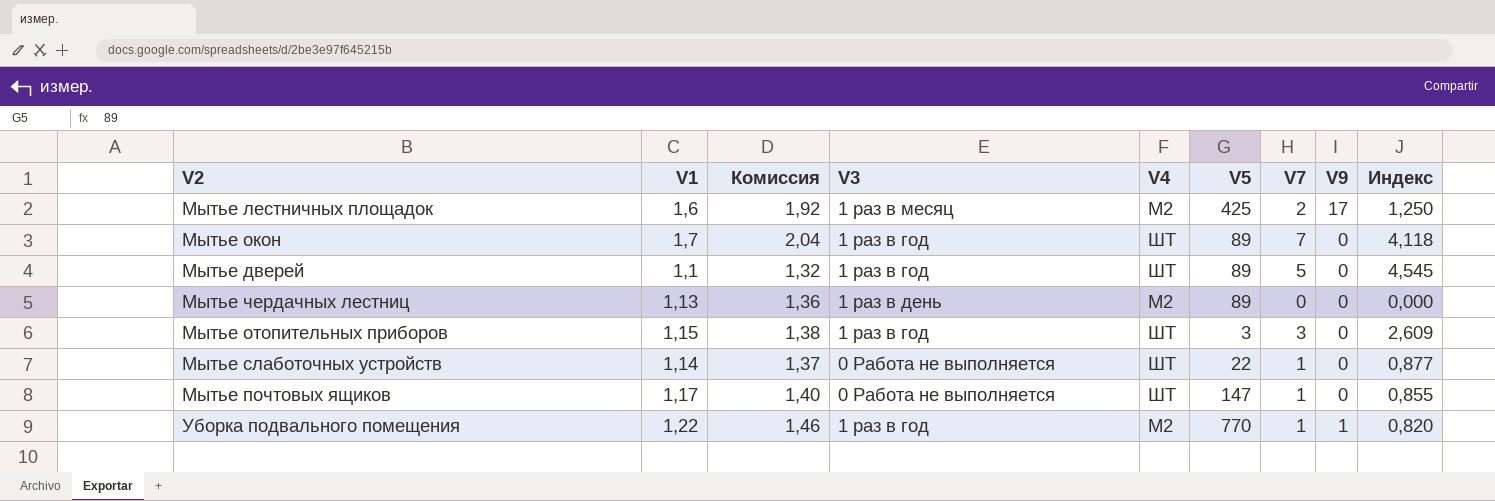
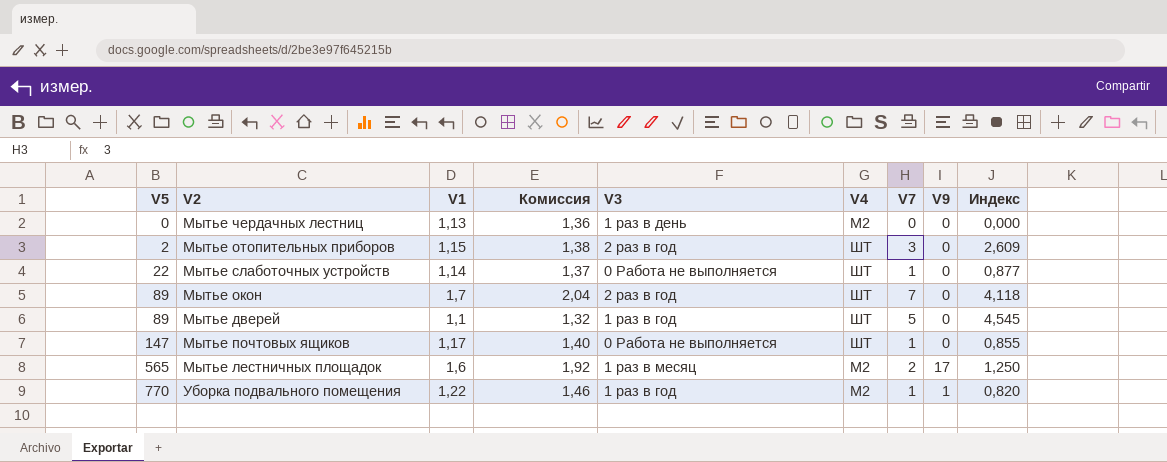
row order: none -> V5 ascending
column V5 | position: 6 -> 1
Мытье чердачных лестниц | V5: 89 -> 0
Мытье отопительных приборов | V5: 3 -> 2
Мытье отопительных приборов | V3: 1 раз в год -> 2 раз в год
Мытье окон | V3: 1 раз в год -> 2 раз в год
Мытье лестничных площадок | V5: 425 -> 565

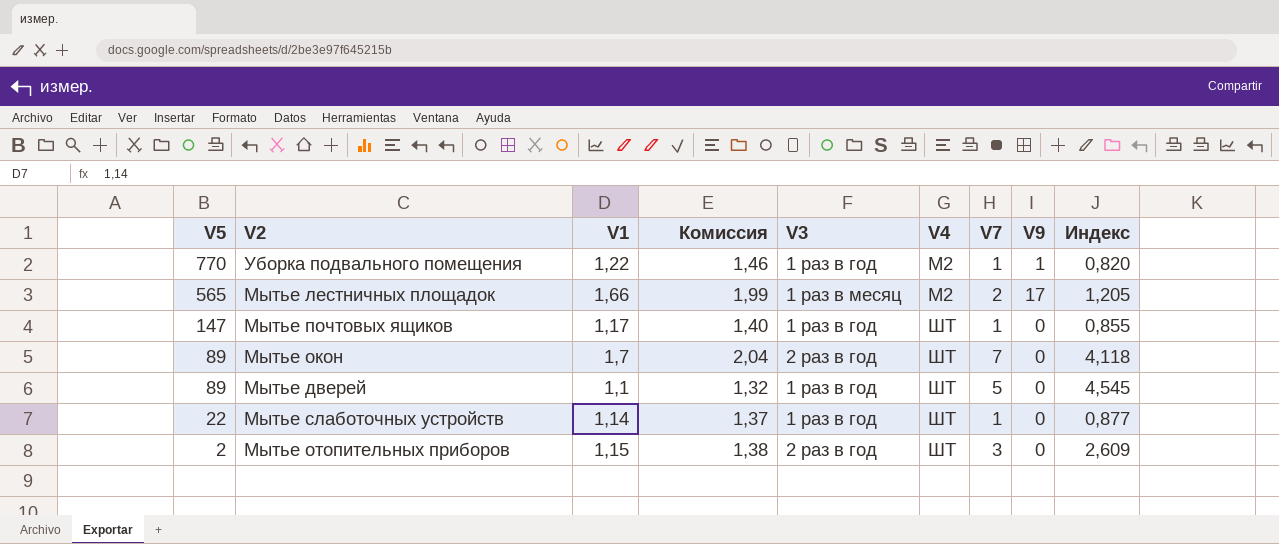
row order: V5 ascending -> V5 descending
row Мытье чердачных лестниц: 0 | 1,13 | 1,36 | 1 раз в день | М2 | 0 | 0 | 0,000 -> none
Мытье лестничных площадок | V1: 1,6 -> 1,66
Мытье лестничных площадок | Комиссия: 1,92 -> 1,99
Мытье лестничных площадок | Индекс: 1,250 -> 1,205
Мытье почтовых ящиков | V3: 0 Работа не выполняется -> 1 раз в год
Мытье слаботочных устройств | V3: 0 Работа не выполняется -> 1 раз в год

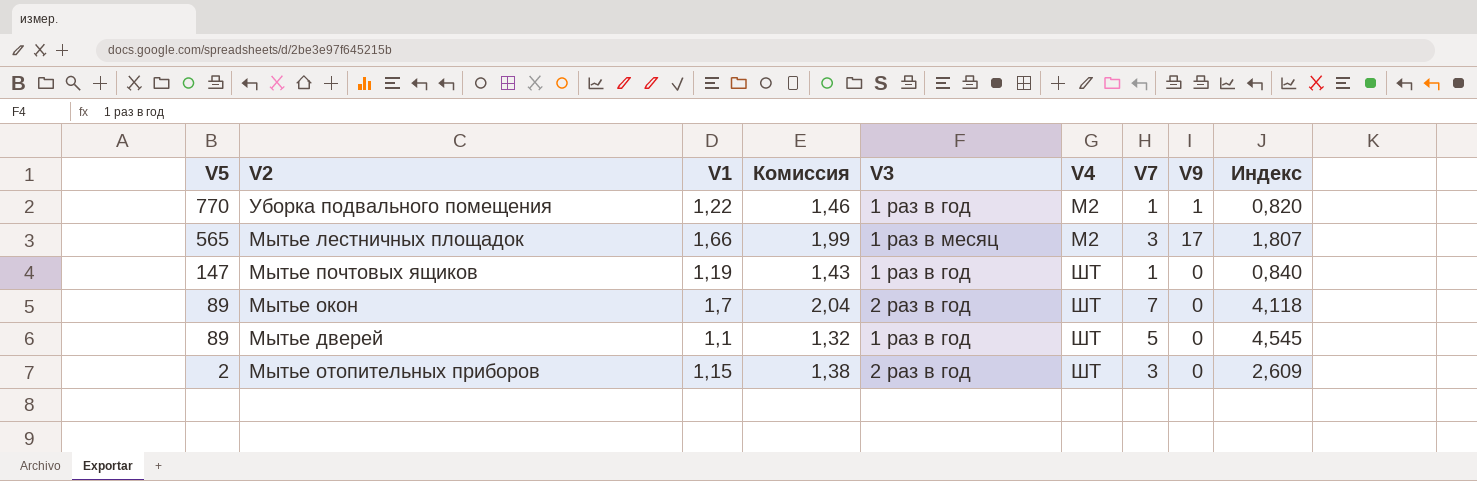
row Мытье слаботочных устройств: 22 | 1,14 | 1,37 | 1 раз в год | ШТ | 1 | 0 | 0,877 -> none
Мытье лестничных площадок | V7: 2 -> 3
Мытье лестничных площадок | Индекс: 1,205 -> 1,807
Мытье почтовых ящиков | V1: 1,17 -> 1,19
Мытье почтовых ящиков | Комиссия: 1,40 -> 1,43
Мытье почтовых ящиков | Индекс: 0,855 -> 0,840

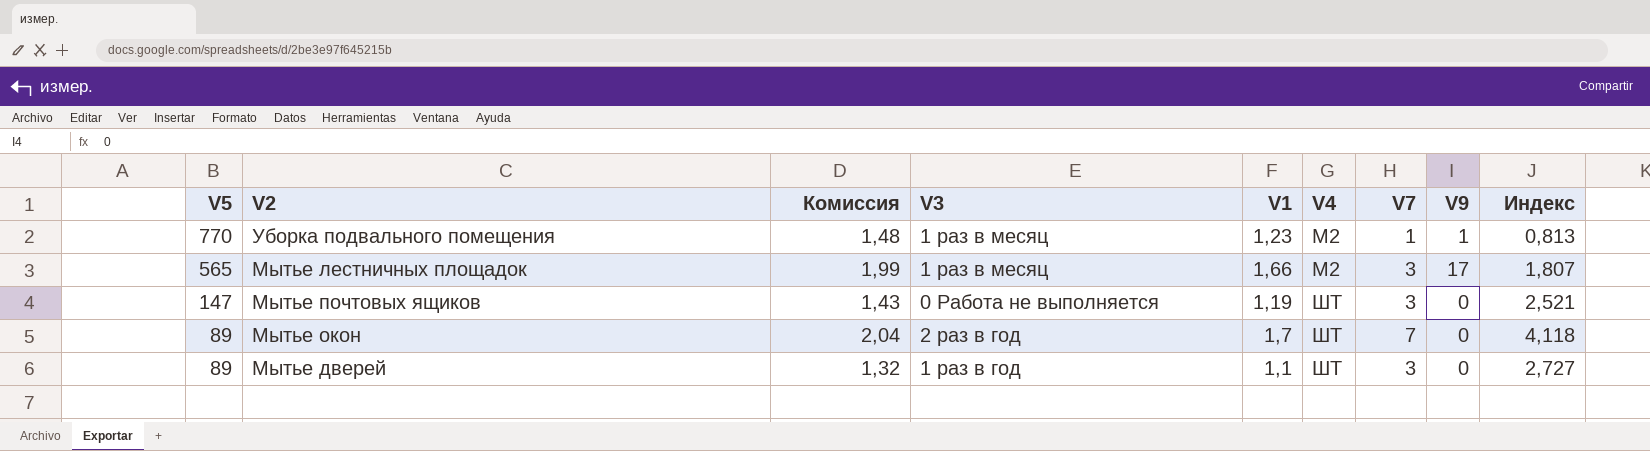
column V1 | position: 3 -> 5
row Мытье отопительных приборов: 2 | 1,15 | 1,38 | 2 раз в год | ШТ | 3 | 0 | 2,609 -> none
Уборка подвального помещения | Комиссия: 1,46 -> 1,48
Уборка подвального помещения | V3: 1 раз в год -> 1 раз в месяц
Уборка подвального помещения | V1: 1,22 -> 1,23
Уборка подвального помещения | Индекс: 0,820 -> 0,813
Мытье почтовых ящиков | V3: 1 раз в год -> 0 Работа не выполняется
Мытье почтовых ящиков | V7: 1 -> 3
Мытье почтовых ящиков | Индекс: 0,840 -> 2,521
Мытье дверей | V7: 5 -> 3
Мытье дверей | Индекс: 4,545 -> 2,727

